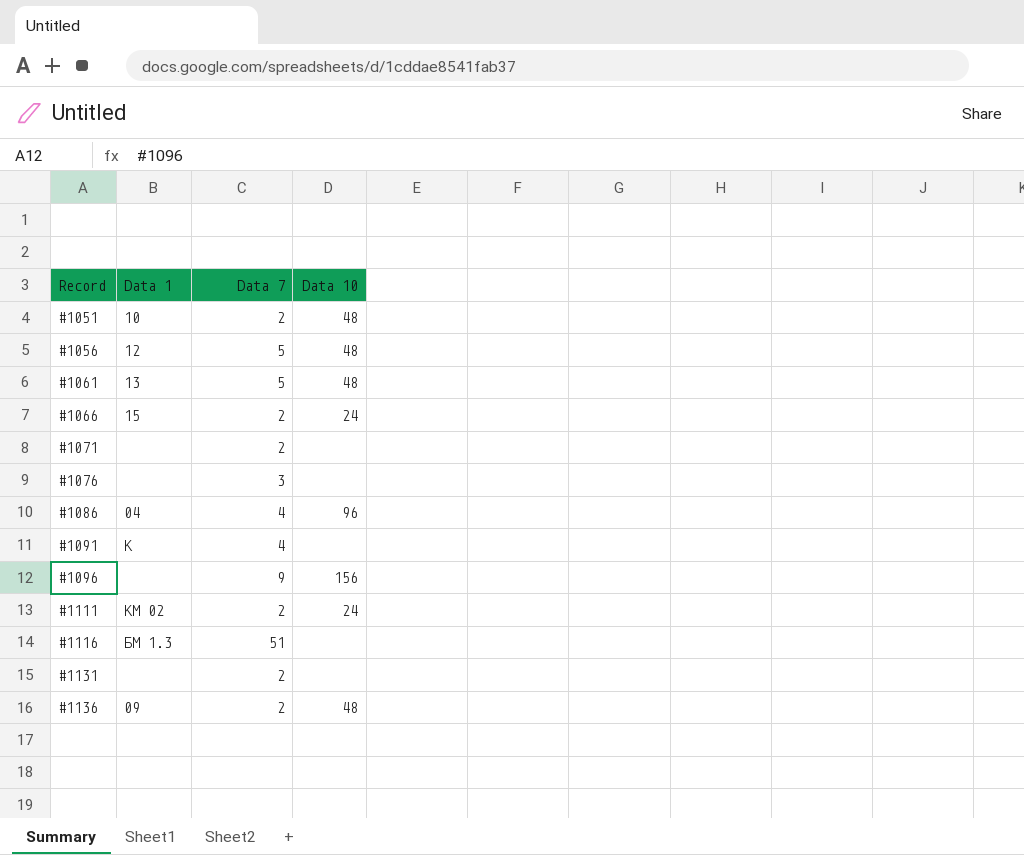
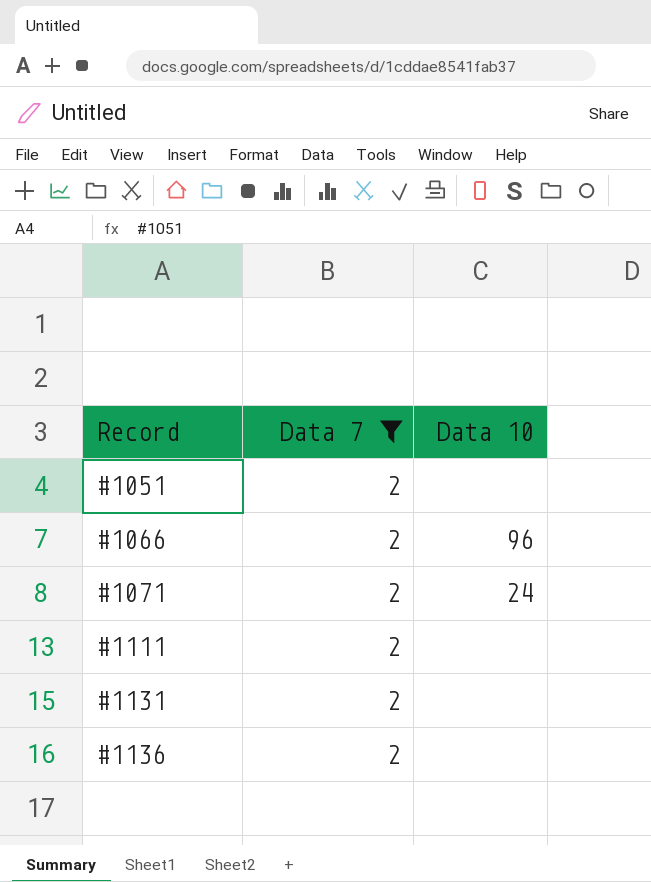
filter: none -> Data 7 = 2
column Data 1 | position: 2 -> none
#1051 | Data 10: 48 -> none
#1066 | Data 10: 24 -> 96
#1071 | Data 10: none -> 24
#1111 | Data 10: 24 -> none
#1136 | Data 10: 48 -> none

